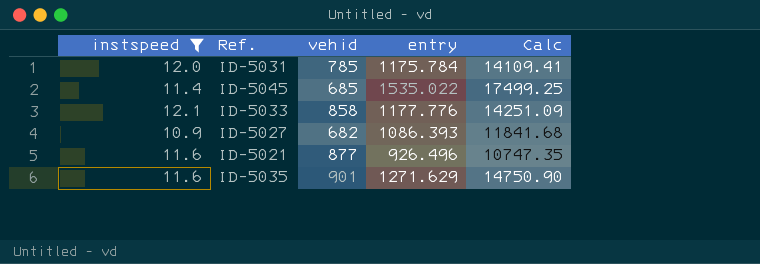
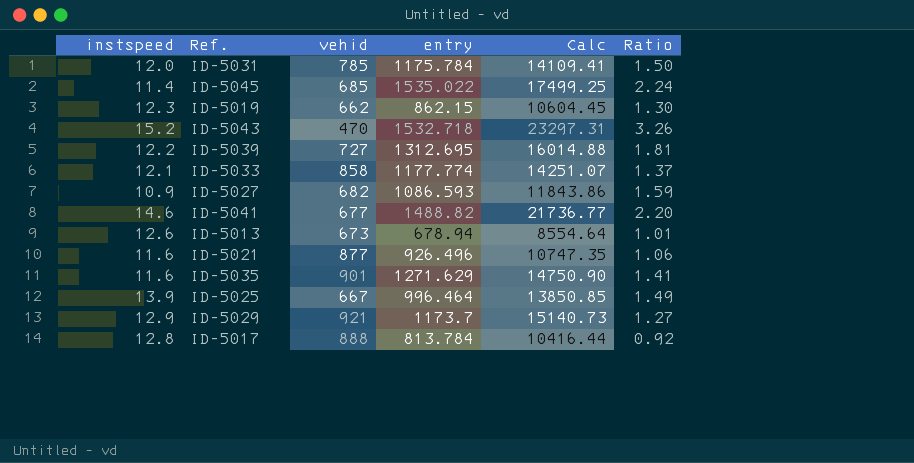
filter: instspeed <= 12.1 -> none
column Ratio | formula: none -> [entry] / [vehid]
ID-5033 | entry: 1177.776 -> 1177.774
ID-5033 | Calc: 14251.09 -> 14251.07
ID-5027 | entry: 1086.393 -> 1086.593
ID-5027 | Calc: 11841.68 -> 11843.86

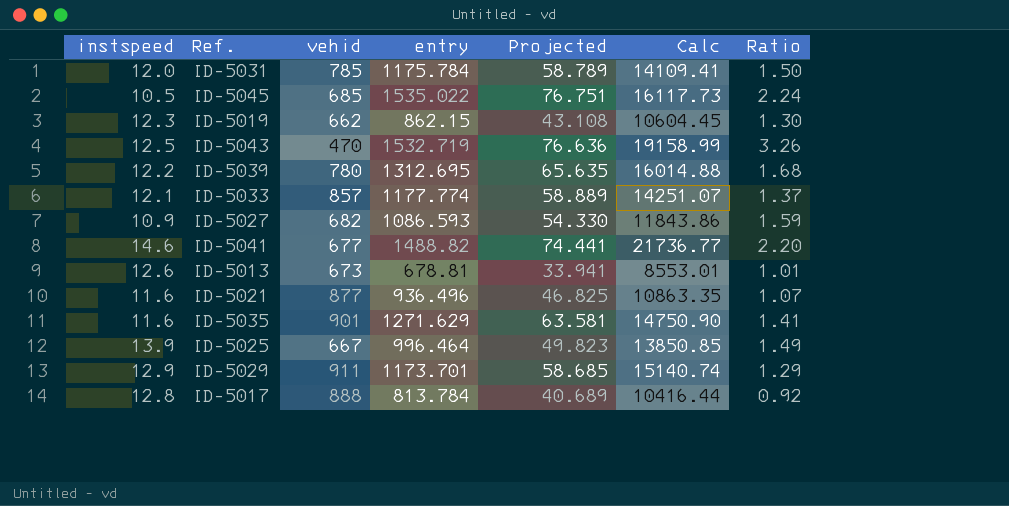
column Projected | formula: none -> [entry] * 0.05
ID-5045 | instspeed: 11.4 -> 10.5
ID-5045 | Calc: 17499.25 -> 16117.73
ID-5043 | instspeed: 15.2 -> 12.5
ID-5043 | entry: 1532.718 -> 1532.719
ID-5043 | Calc: 23297.31 -> 19158.99
ID-5039 | vehid: 727 -> 780
ID-5039 | Ratio: 1.81 -> 1.68
ID-5033 | vehid: 858 -> 857
ID-5013 | entry: 678.94 -> 678.81
ID-5013 | Calc: 8554.64 -> 8553.01
ID-5021 | entry: 926.496 -> 936.496
ID-5021 | Calc: 10747.35 -> 10863.35
ID-5021 | Ratio: 1.06 -> 1.07
ID-5029 | vehid: 921 -> 911
ID-5029 | entry: 1173.7 -> 1173.701
ID-5029 | Calc: 15140.73 -> 15140.74
ID-5029 | Ratio: 1.27 -> 1.29

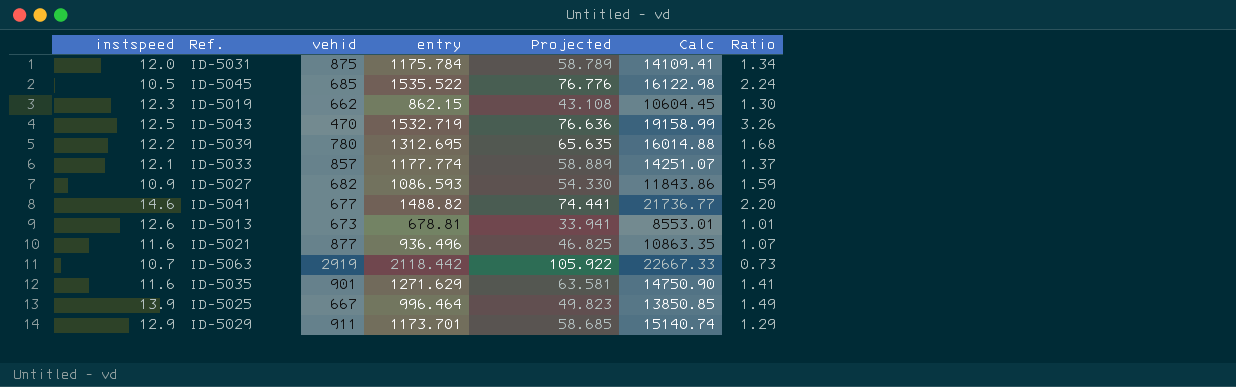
row ID-5017: 12.8 | 888 | 813.784 | 40.689 | 10416.44 | 0.92 -> none
ID-5031 | vehid: 785 -> 875
ID-5031 | Ratio: 1.50 -> 1.34
ID-5045 | entry: 1535.022 -> 1535.522
ID-5045 | Projected: 76.751 -> 76.776
ID-5045 | Calc: 16117.73 -> 16122.98
row ID-5063: none -> 10.7 | 2919 | 2118.442 | 105.922 | 22667.33 | 0.73

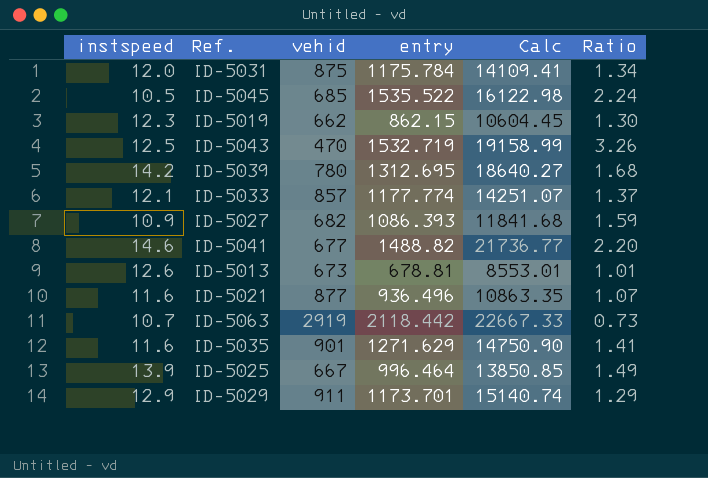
column Projected | formula: [entry] * 0.05 -> none
ID-5039 | instspeed: 12.2 -> 14.2
ID-5039 | Calc: 16014.88 -> 18640.27
ID-5027 | entry: 1086.593 -> 1086.393
ID-5027 | Calc: 11843.86 -> 11841.68

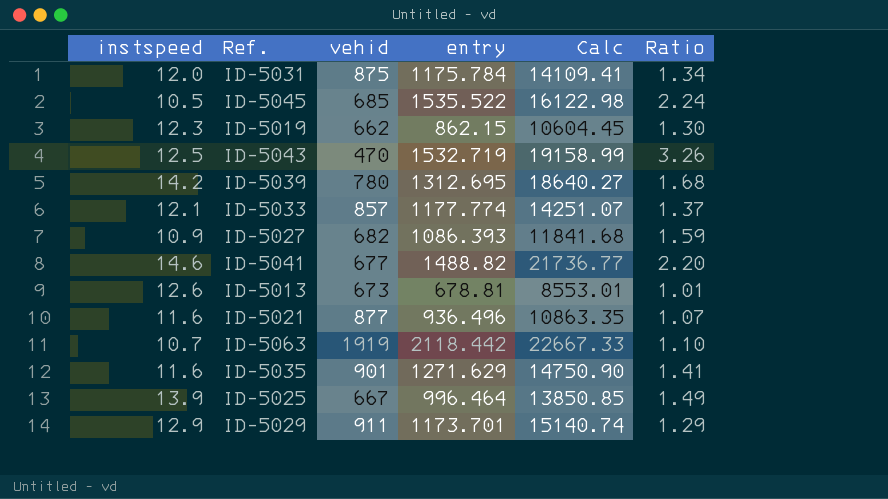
ID-5063 | vehid: 2919 -> 1919
ID-5063 | Ratio: 0.73 -> 1.10

